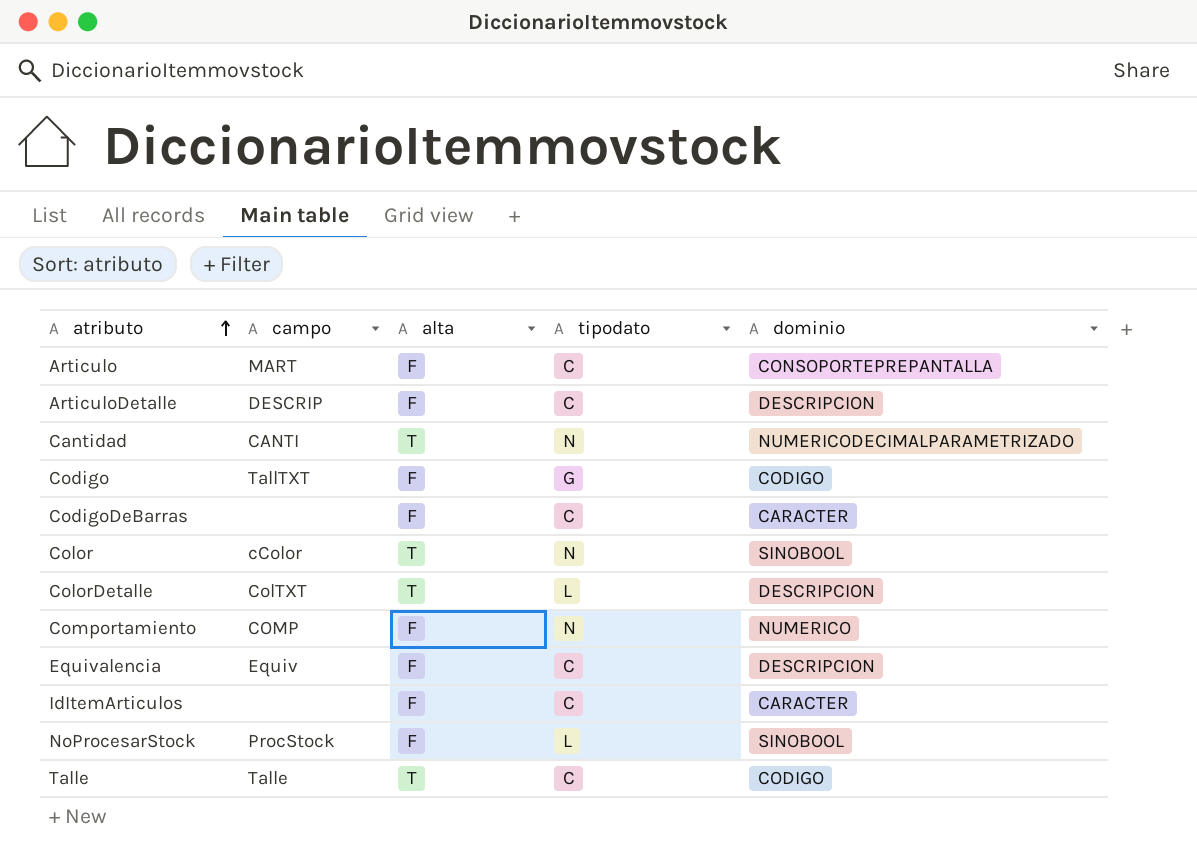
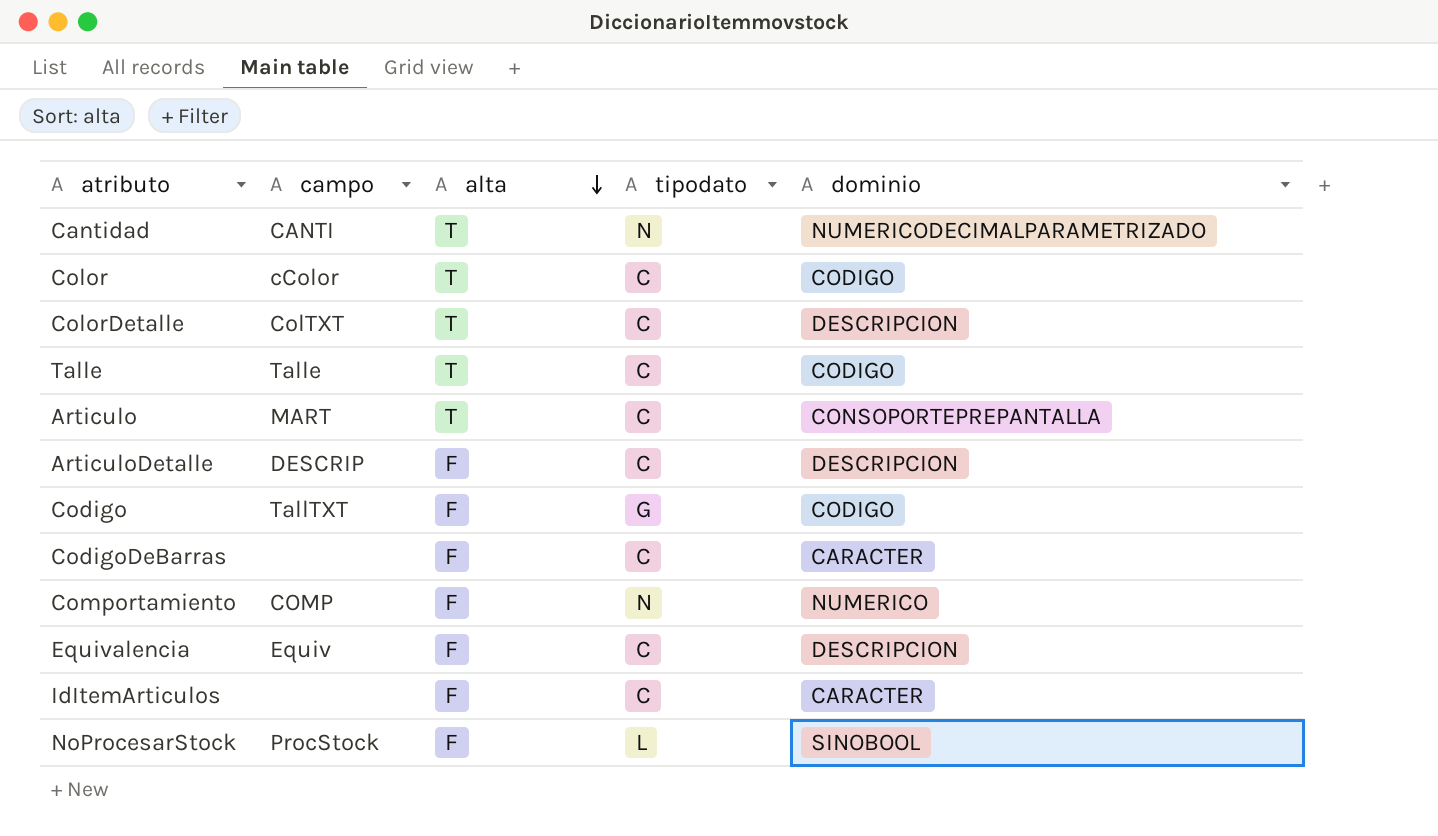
row order: atributo ascending -> alta descending
Color | tipodato: N -> C
Color | dominio: SINOBOOL -> CODIGO
ColorDetalle | tipodato: L -> C
Articulo | alta: F -> T

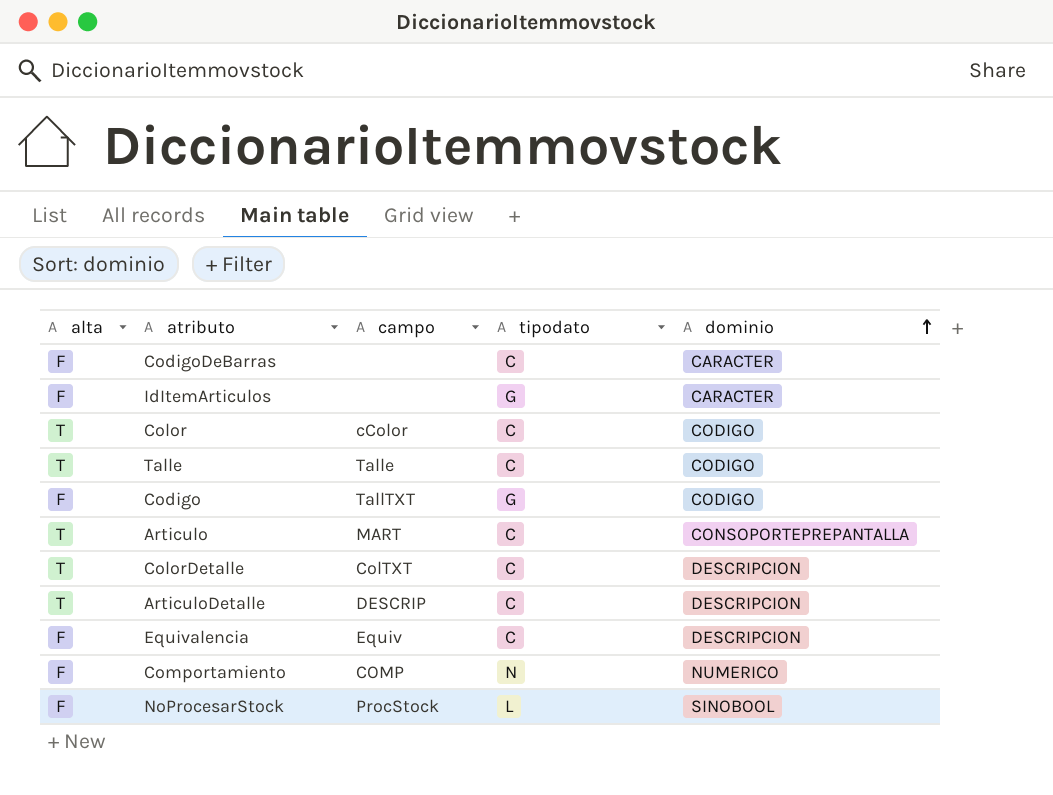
row order: alta descending -> dominio ascending
column alta | position: 3 -> 1
row Cantidad: CANTI | T | N | NUMERICODECIMALPARAMETRIZADO -> none
IdItemArticulos | tipodato: C -> G
ArticuloDetalle | alta: F -> T

